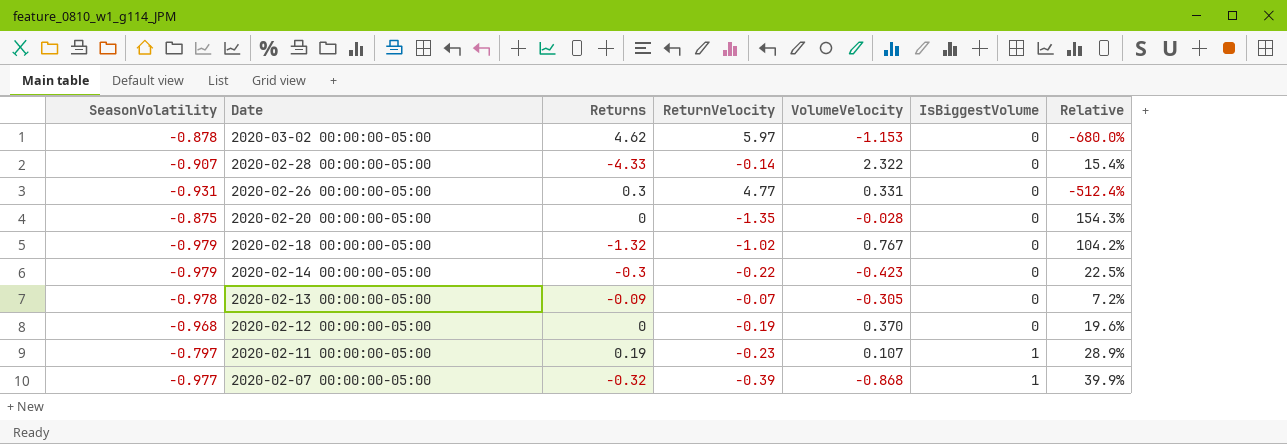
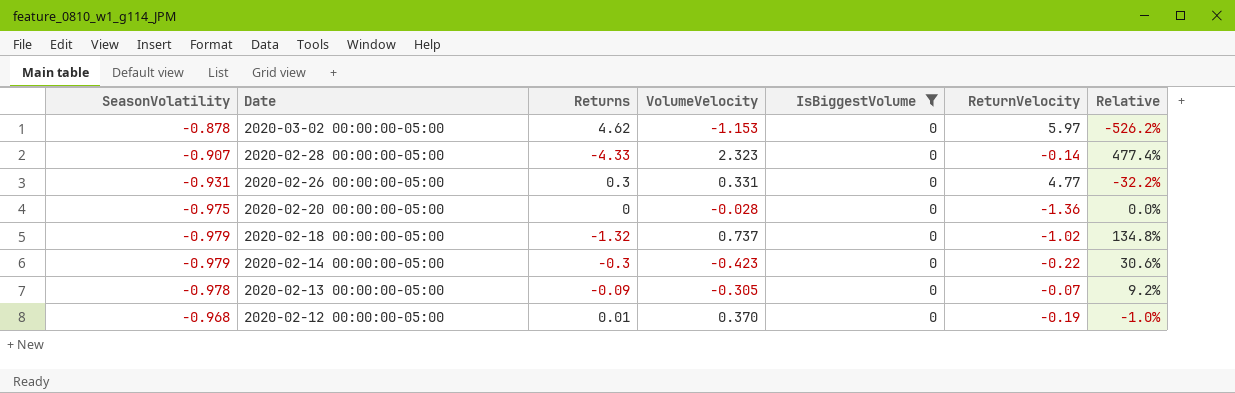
filter: none -> IsBiggestVolume = 0
column ReturnVelocity | position: 4 -> 6
column Relative | formula: [ReturnVelocity] / [SeasonVolatility] -> [Returns] / [SeasonVolatility]
2020-02-28 00:00:00-05:00 | VolumeVelocity: 2.322 -> 2.323
2020-02-20 00:00:00-05:00 | SeasonVolatility: -0.875 -> -0.975
2020-02-20 00:00:00-05:00 | ReturnVelocity: -1.35 -> -1.36
2020-02-18 00:00:00-05:00 | VolumeVelocity: 0.767 -> 0.737
2020-02-12 00:00:00-05:00 | Returns: 0 -> 0.01

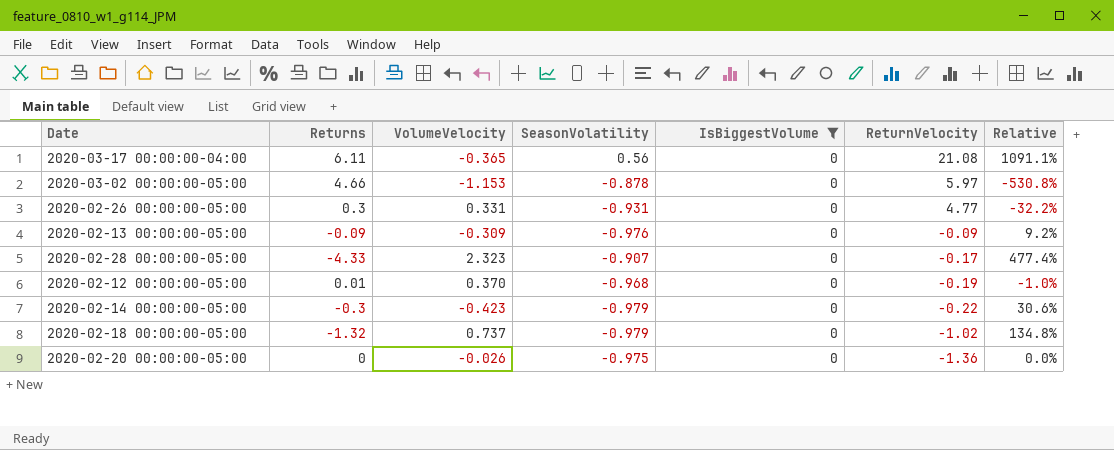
row order: Date descending -> ReturnVelocity descending
column SeasonVolatility | position: 1 -> 4
row 2020-03-17 00:00:00-04:00: none -> 6.11 | -0.365 | 0.56 | 0 | 21.08 | 1091.1%
2020-03-02 00:00:00-05:00 | Returns: 4.62 -> 4.66
2020-03-02 00:00:00-05:00 | Relative: -526.2% -> -530.8%
2020-02-13 00:00:00-05:00 | VolumeVelocity: -0.305 -> -0.309
2020-02-13 00:00:00-05:00 | SeasonVolatility: -0.978 -> -0.976
2020-02-13 00:00:00-05:00 | ReturnVelocity: -0.07 -> -0.09
2020-02-28 00:00:00-05:00 | ReturnVelocity: -0.14 -> -0.17
2020-02-20 00:00:00-05:00 | VolumeVelocity: -0.028 -> -0.026

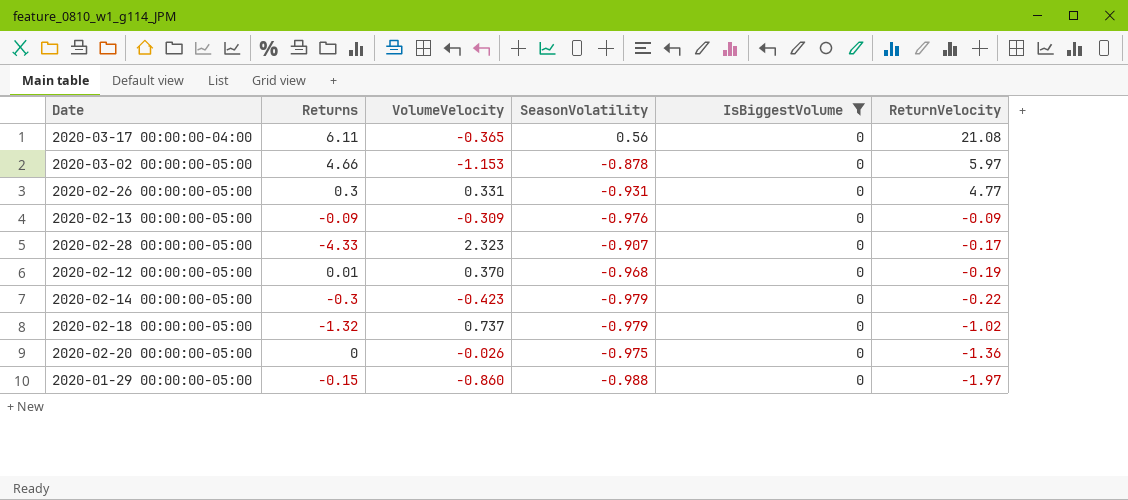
column Relative | formula: [Returns] / [SeasonVolatility] -> none
row 2020-01-29 00:00:00-05:00: none -> -0.15 | -0.860 | -0.988 | 0 | -1.97

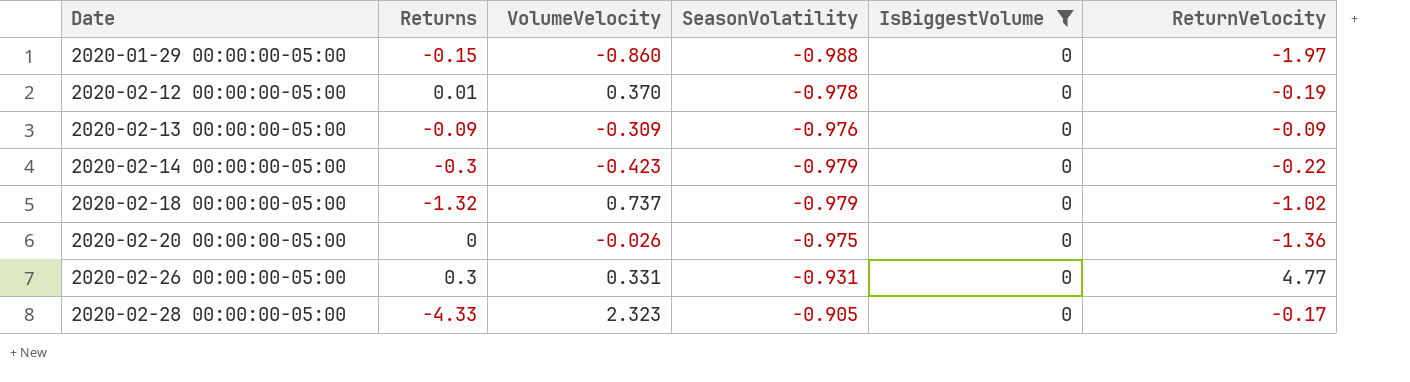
row order: ReturnVelocity descending -> Date ascending
row 2020-03-17 00:00:00-04:00: 6.11 | -0.365 | 0.56 | 0 | 21.08 -> none
row 2020-03-02 00:00:00-05:00: 4.66 | -1.153 | -0.878 | 0 | 5.97 -> none
2020-02-12 00:00:00-05:00 | SeasonVolatility: -0.968 -> -0.978
2020-02-28 00:00:00-05:00 | SeasonVolatility: -0.907 -> -0.905

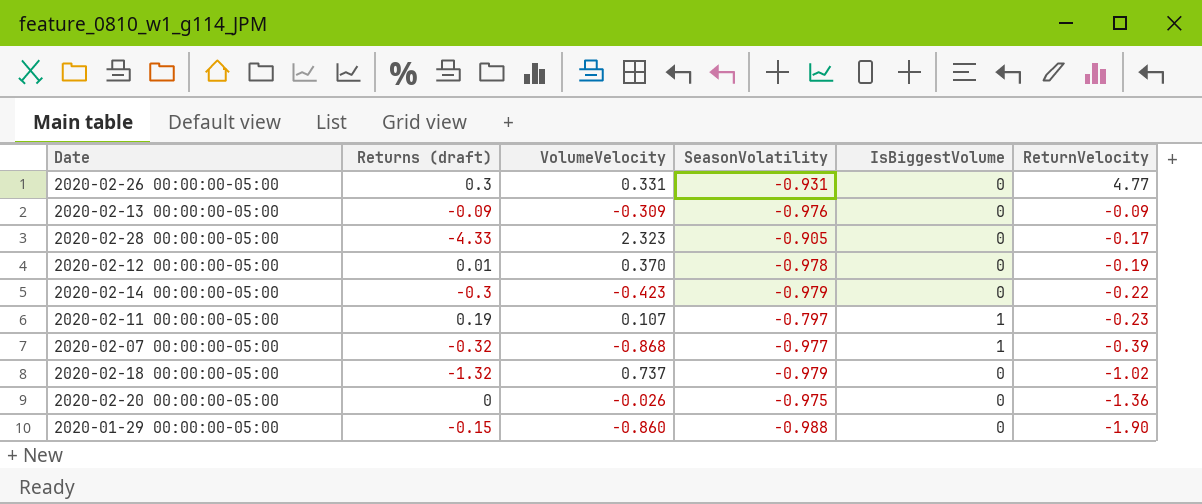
filter: IsBiggestVolume = 0 -> none
row order: Date ascending -> ReturnVelocity descending
column name: Returns -> Returns (draft)
2020-01-29 00:00:00-05:00 | ReturnVelocity: -1.97 -> -1.90

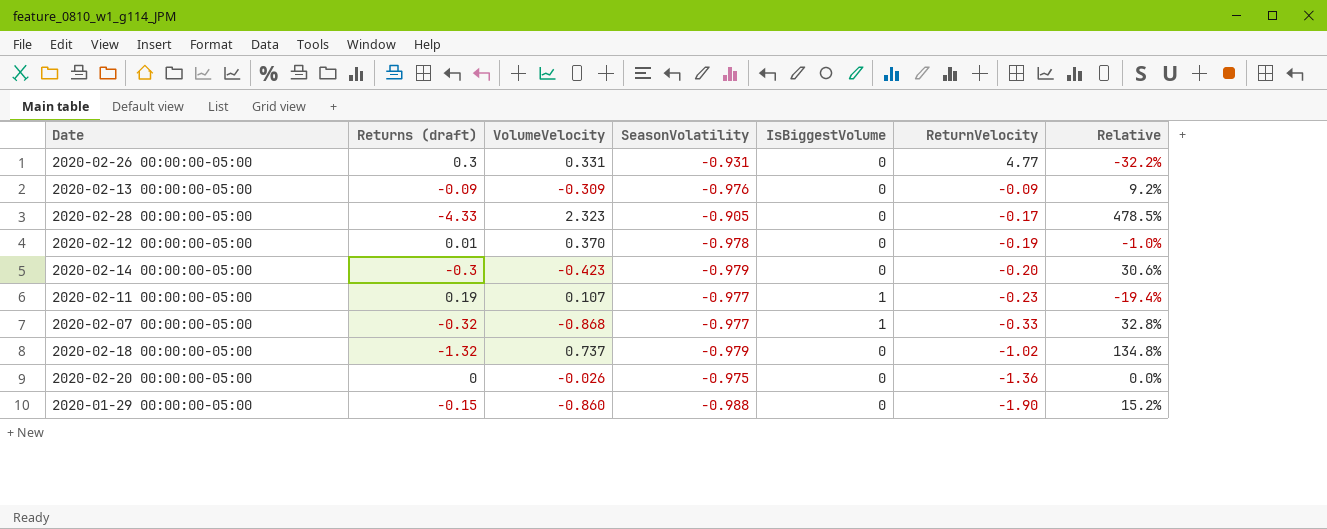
column Relative | formula: none -> [Returns (draft)] / [SeasonVolatility]
2020-02-14 00:00:00-05:00 | ReturnVelocity: -0.22 -> -0.20
2020-02-11 00:00:00-05:00 | SeasonVolatility: -0.797 -> -0.977
2020-02-07 00:00:00-05:00 | ReturnVelocity: -0.39 -> -0.33

